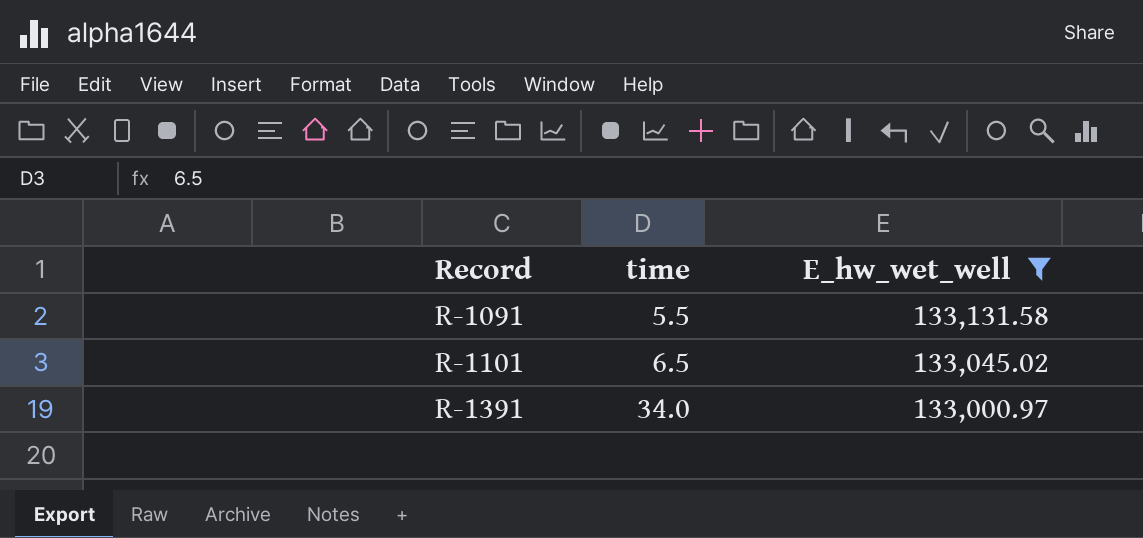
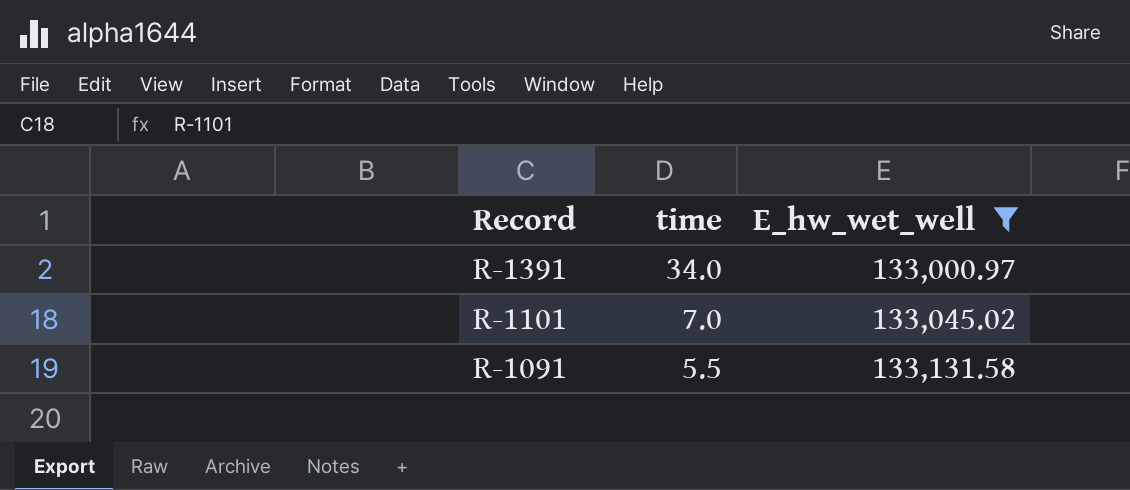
row order: Record ascending -> Record descending
R-1101 | time: 6.5 -> 7.0

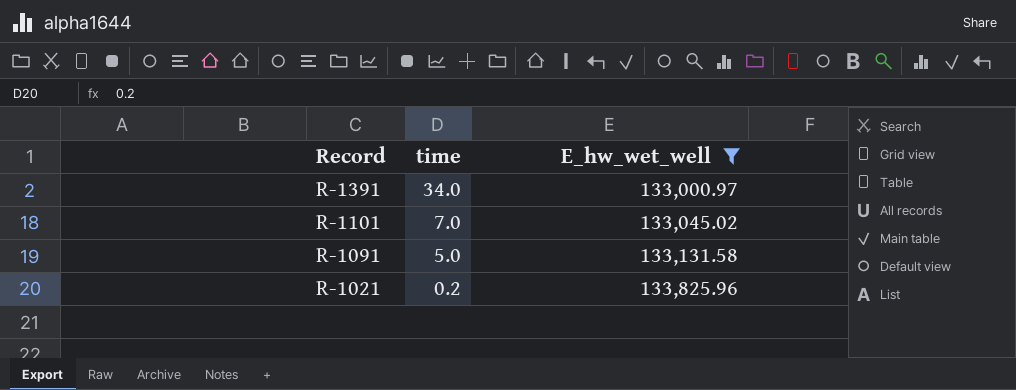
R-1091 | time: 5.5 -> 5.0
row R-1021: none -> 0.2 | 133,825.96

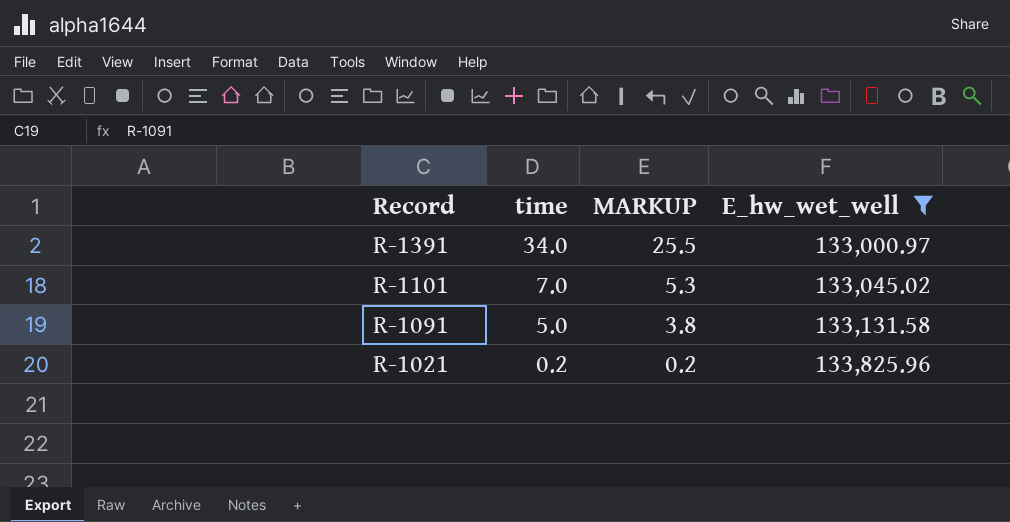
column MARKUP | formula: none -> [time] * 0.75

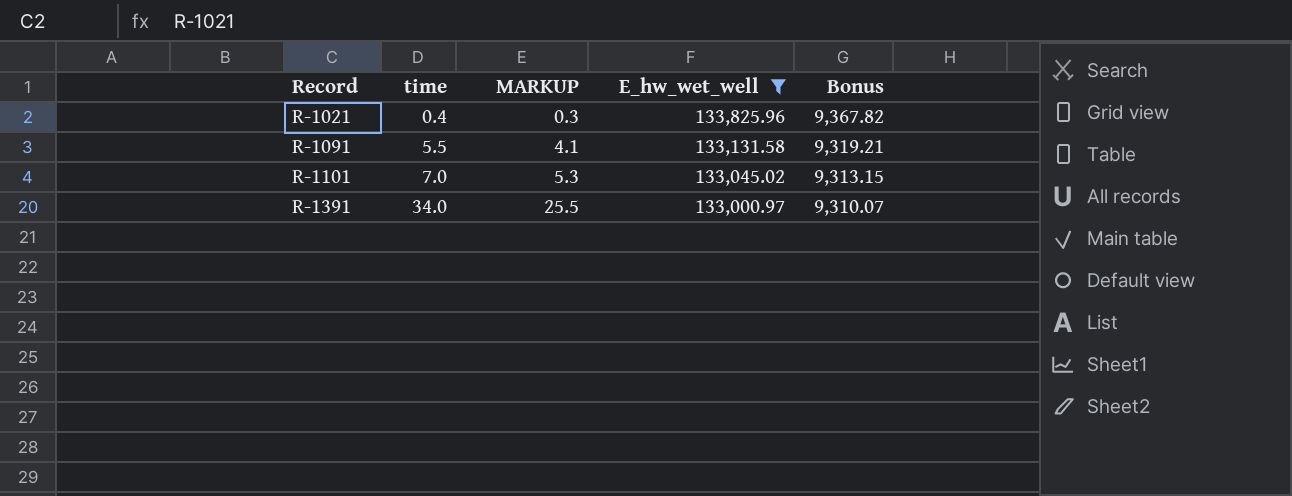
row order: Record descending -> Record ascending
column Bonus | formula: none -> [E_hw_wet_well] * 0.07
R-1021 | time: 0.2 -> 0.4
R-1021 | MARKUP: 0.2 -> 0.3
R-1091 | time: 5.0 -> 5.5
R-1091 | MARKUP: 3.8 -> 4.1

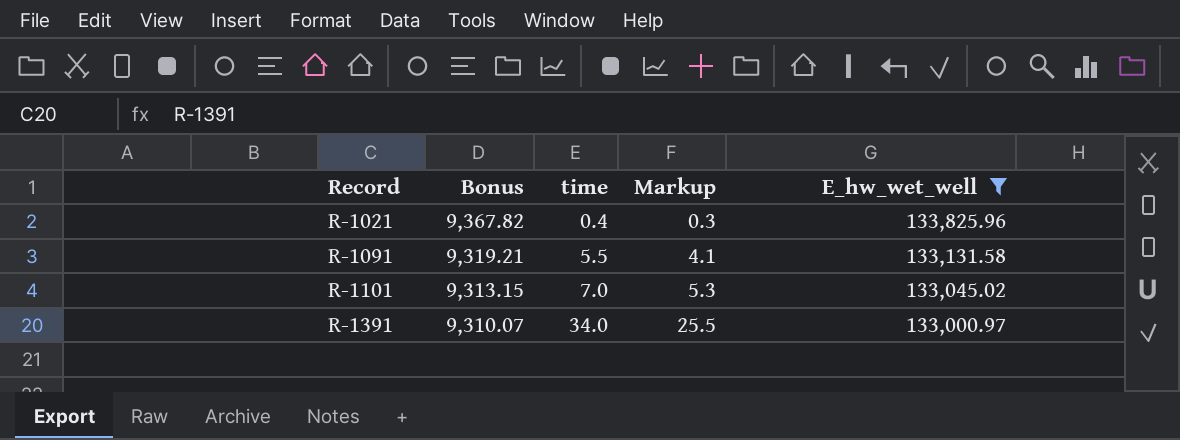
column Bonus | position: 5 -> 2
column name: MARKUP -> Markup

